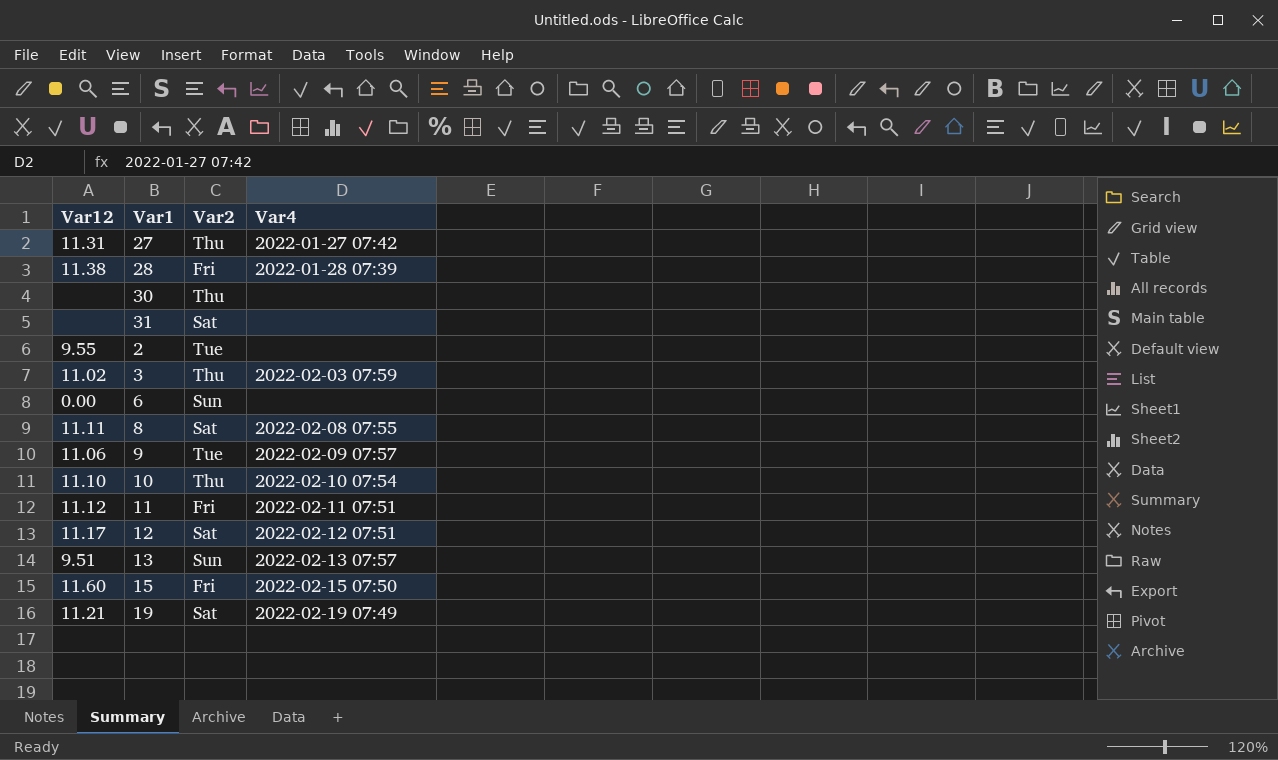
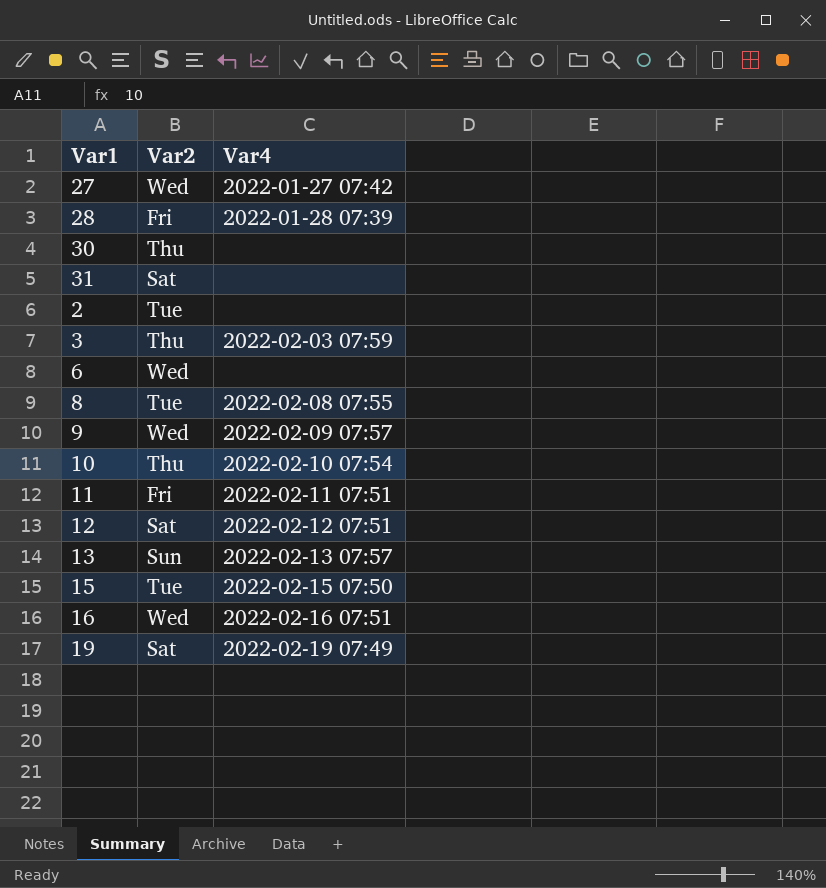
column Var12 | position: 1 -> none
27 | Var2: Thu -> Wed
6 | Var2: Sun -> Wed
8 | Var2: Sat -> Tue
9 | Var2: Tue -> Wed
15 | Var2: Fri -> Tue
row 16: none -> Wed | 2022-02-16 07:51

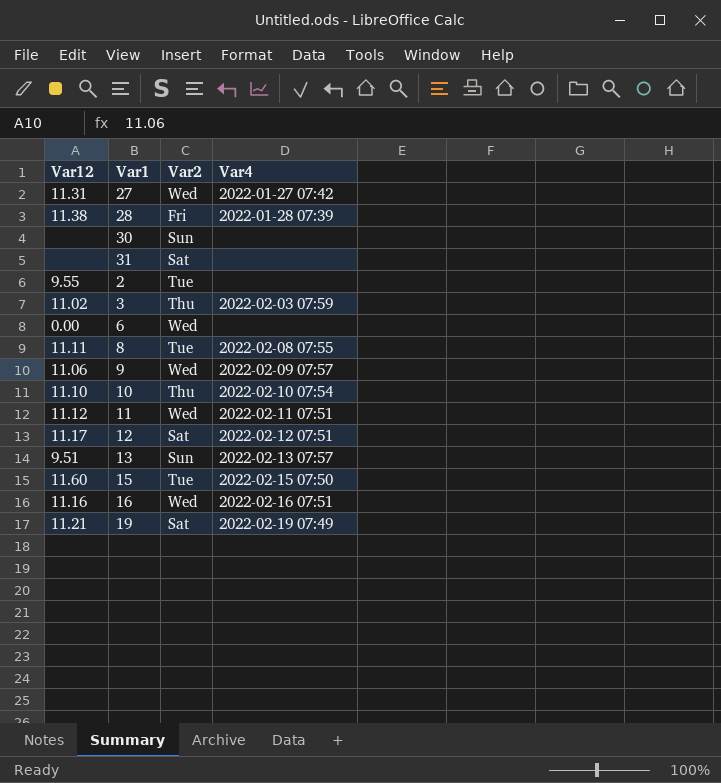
column Var12 | position: none -> 1
30 | Var2: Thu -> Sun
11 | Var2: Fri -> Wed

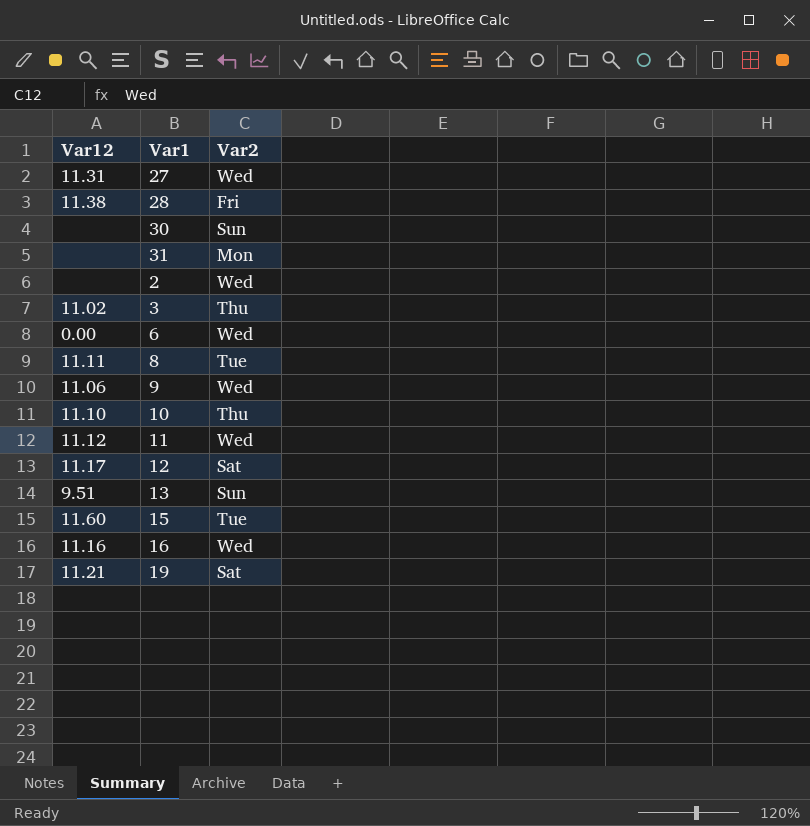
column Var4 | position: 4 -> none
31 | Var2: Sat -> Mon
2 | Var12: 9.55 -> none
2 | Var2: Tue -> Wed

